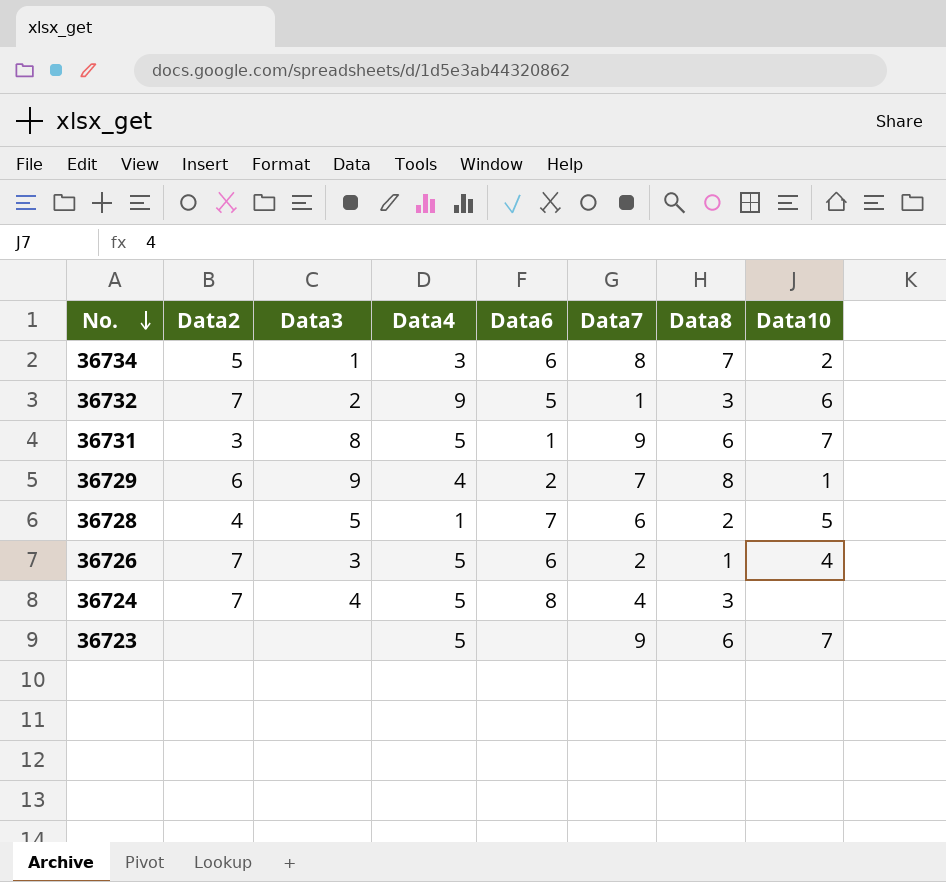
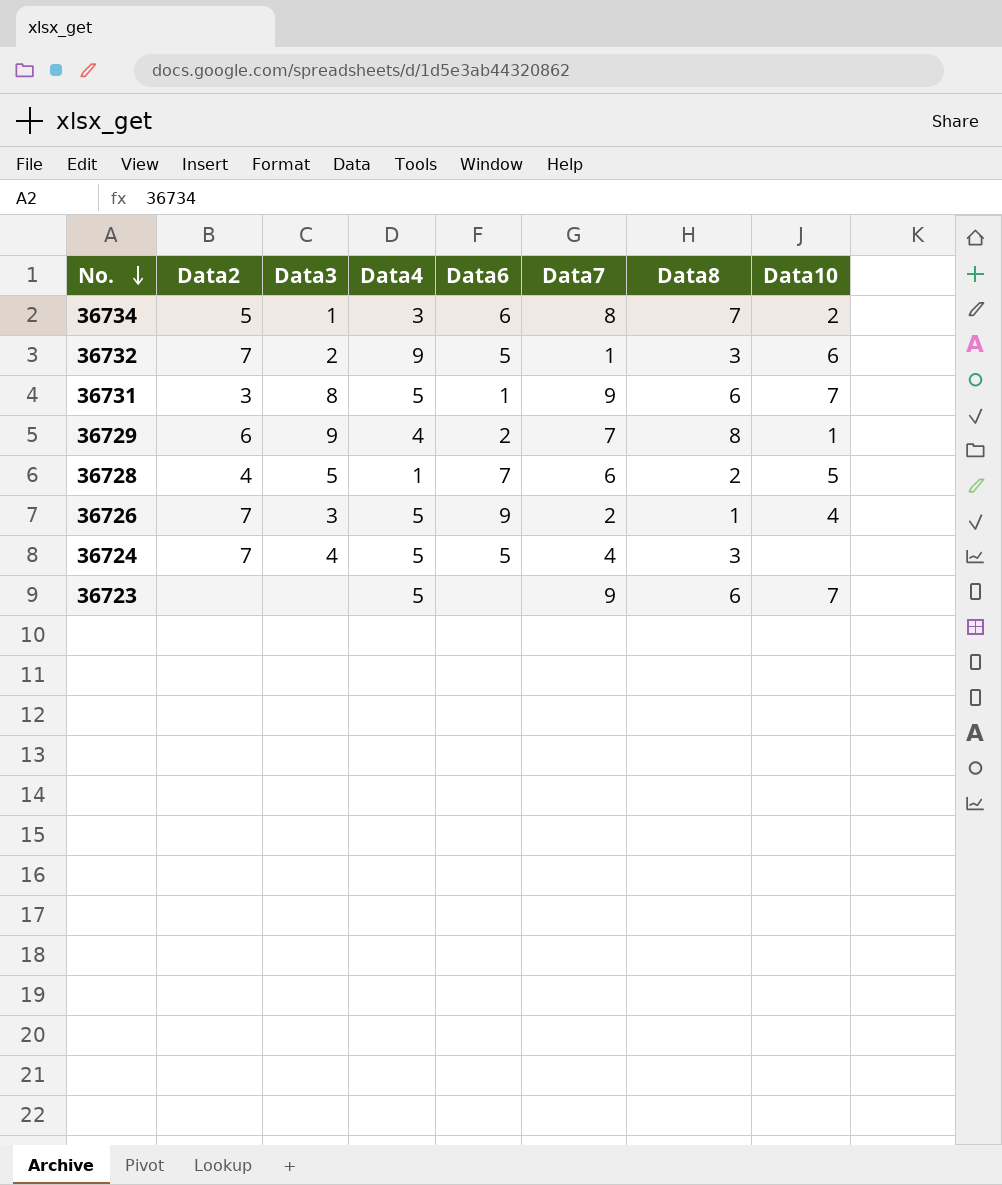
36726 | Data6: 6 -> 9
36724 | Data6: 8 -> 5

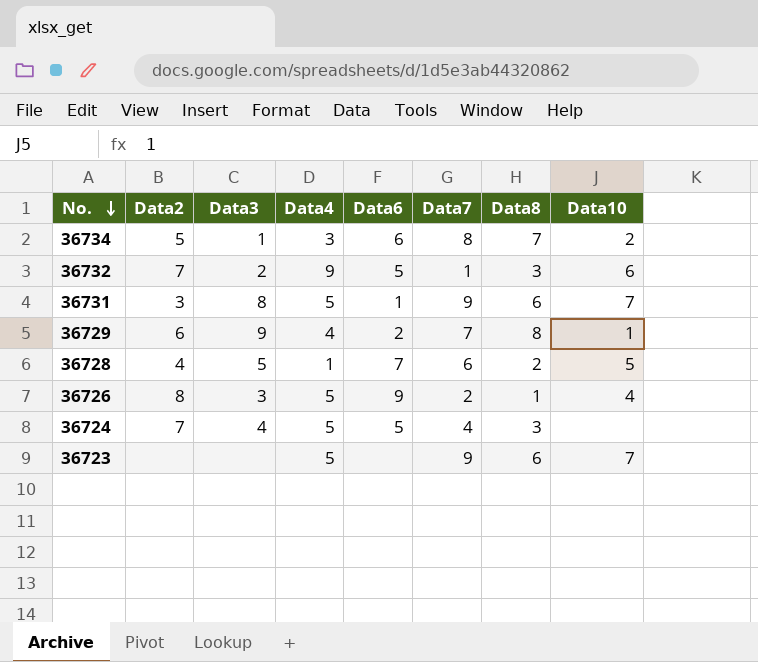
36726 | Data2: 7 -> 8

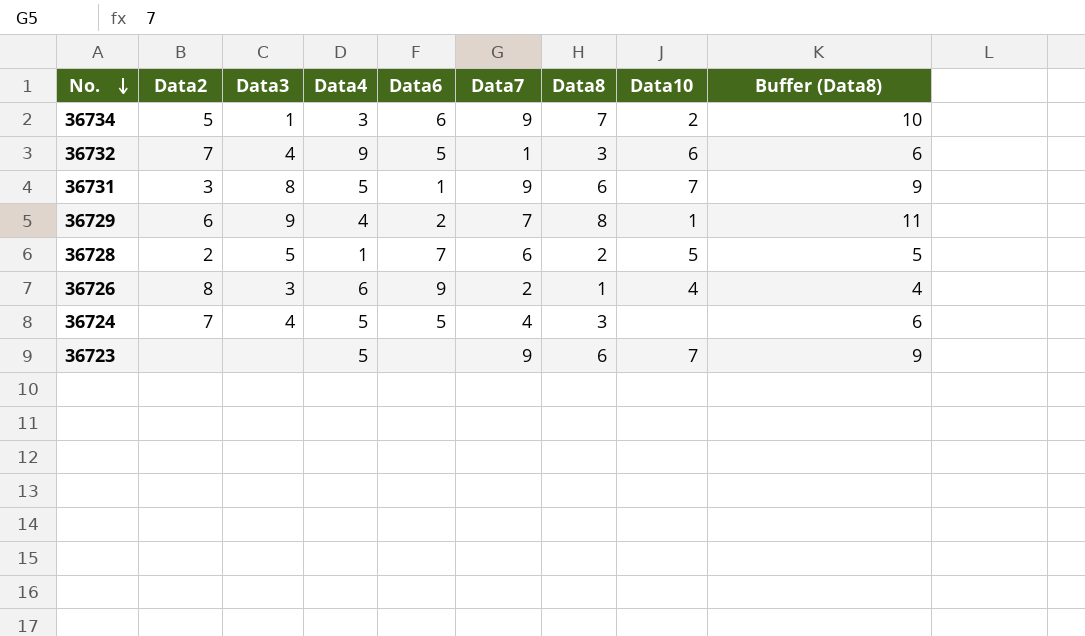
column Buffer (Data8) | formula: none -> [Data8] + 3
36734 | Data7: 8 -> 9
36732 | Data3: 2 -> 4
36728 | Data2: 4 -> 2
36726 | Data4: 5 -> 6

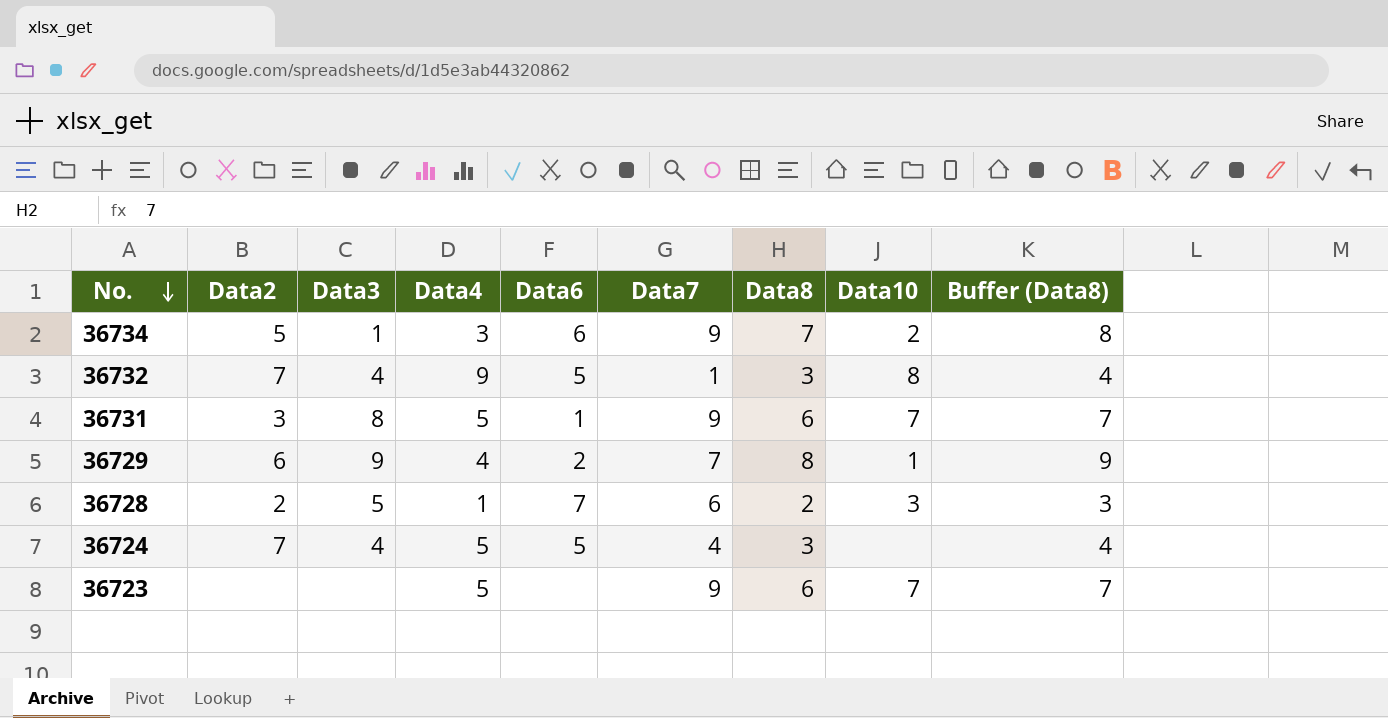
column Buffer (Data8) | formula: [Data8] + 3 -> [Data8] + 1
row 36726: 8 | 3 | 6 | 9 | 2 | 1 | 4 | 4 -> none
36732 | Data10: 6 -> 8
36728 | Data10: 5 -> 3

